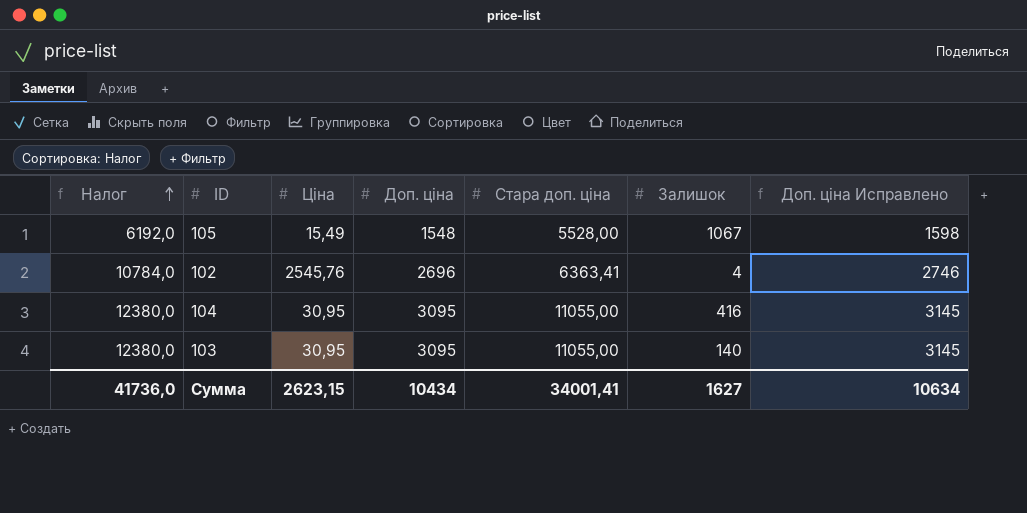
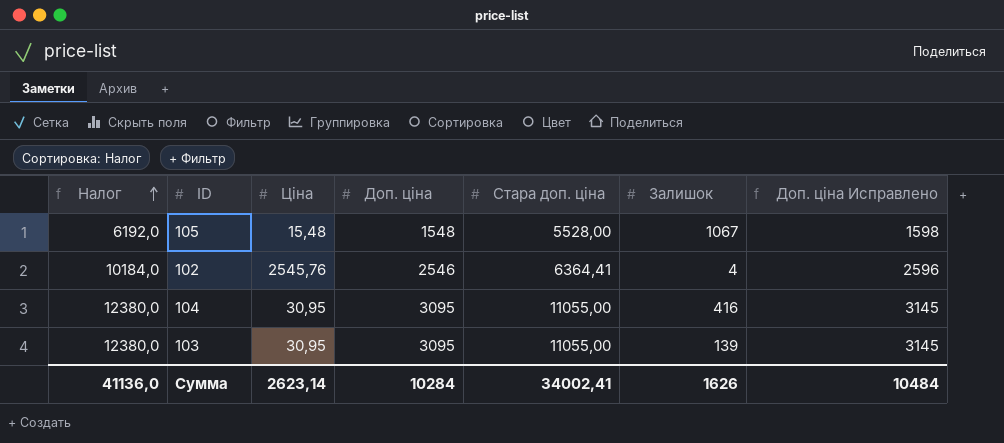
105 | Ціна: 15,49 -> 15,48
102 | Налог: 10784,0 -> 10184,0
102 | Доп. ціна: 2696 -> 2546
102 | Стара доп. ціна: 6363,41 -> 6364,41
102 | Доп. ціна Исправлено: 2746 -> 2596
103 | Залишок: 140 -> 139
Сумма | Налог: 41736,0 -> 41136,0
Сумма | Ціна: 2623,15 -> 2623,14
Сумма | Доп. ціна: 10434 -> 10284
Сумма | Стара доп. ціна: 34001,41 -> 34002,41
Сумма | Залишок: 1627 -> 1626
Сумма | Доп. ціна Исправлено: 10634 -> 10484

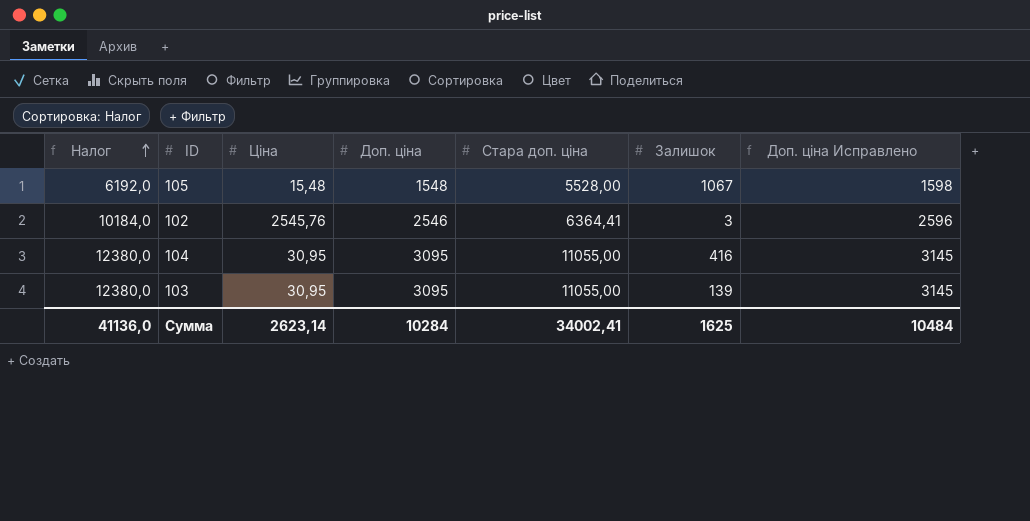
102 | Залишок: 4 -> 3
Сумма | Залишок: 1626 -> 1625

